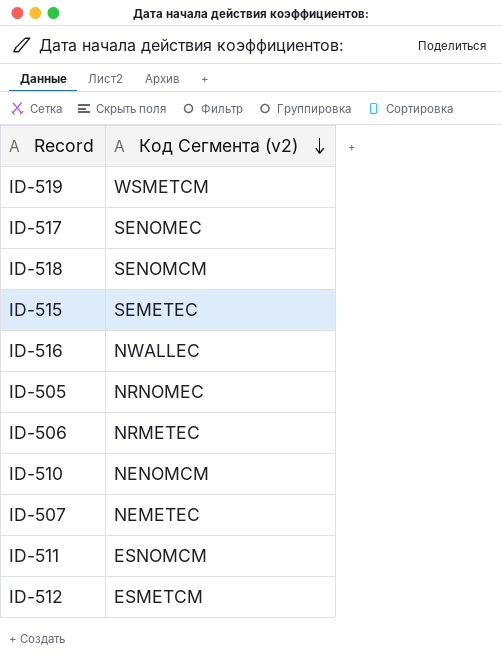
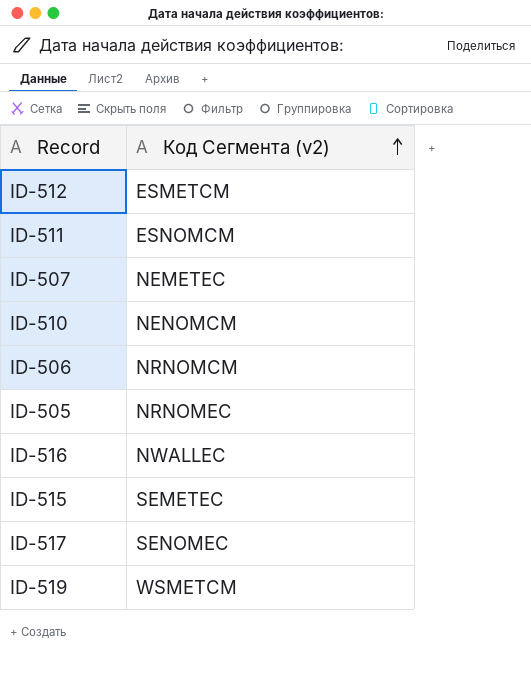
row order: Код Сегмента (v2) descending -> Код Сегмента (v2) ascending
row ID-518: SENOMCM -> none
ID-506 | Код Сегмента (v2): NRMETEC -> NRNOMCM

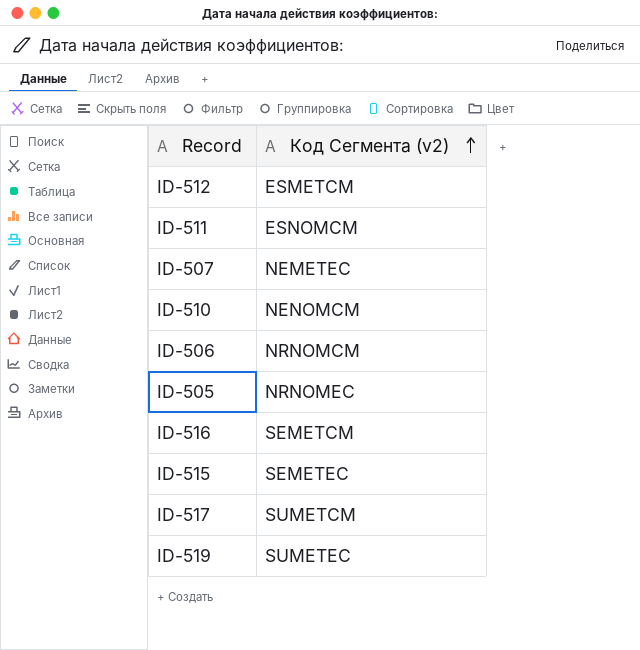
ID-516 | Код Сегмента (v2): NWALLEC -> SEMETCM
ID-517 | Код Сегмента (v2): SENOMEC -> SUMETCM
ID-519 | Код Сегмента (v2): WSMETCM -> SUMETEC

